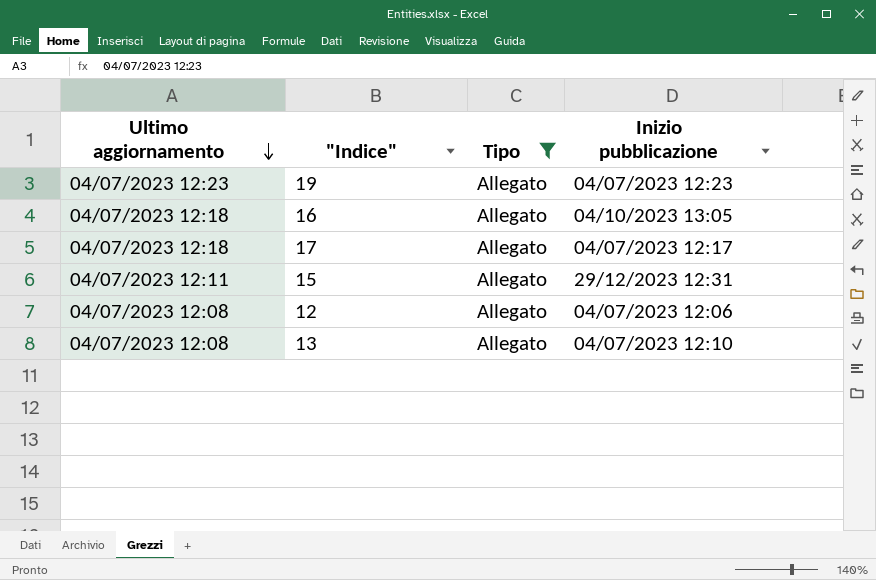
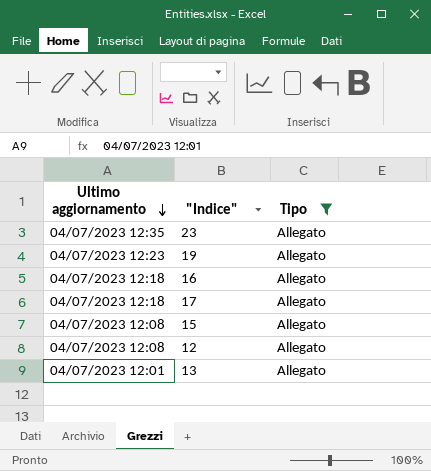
column Inizio pubblicazione | position: 4 -> none
row 23: none -> 04/07/2023 12:35 | Allegato
15 | Ultimo aggiornamento: 04/07/2023 12:11 -> 04/07/2023 12:08
13 | Ultimo aggiornamento: 04/07/2023 12:08 -> 04/07/2023 12:01

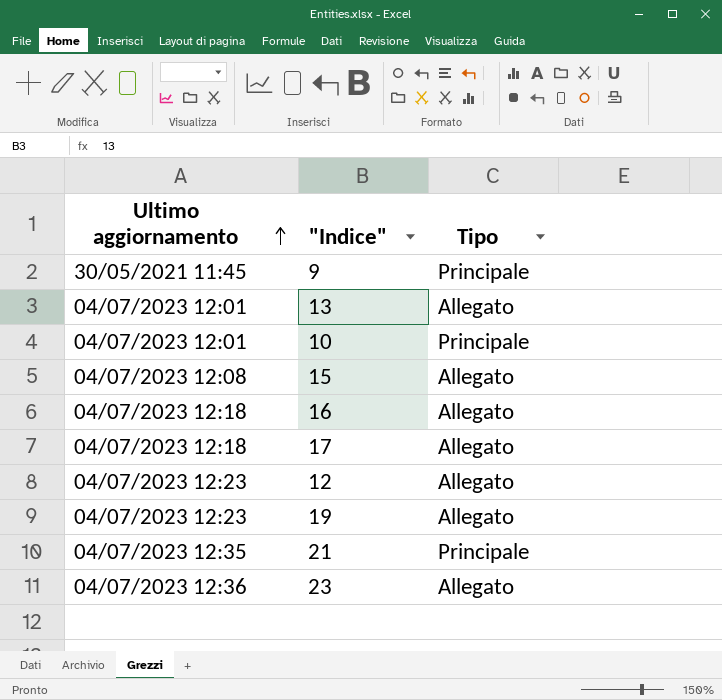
filter: Tipo = Allegato -> none
row order: Ultimo aggiornamento descending -> Ultimo aggiornamento ascending
12 | Ultimo aggiornamento: 04/07/2023 12:08 -> 04/07/2023 12:23
23 | Ultimo aggiornamento: 04/07/2023 12:35 -> 04/07/2023 12:36

